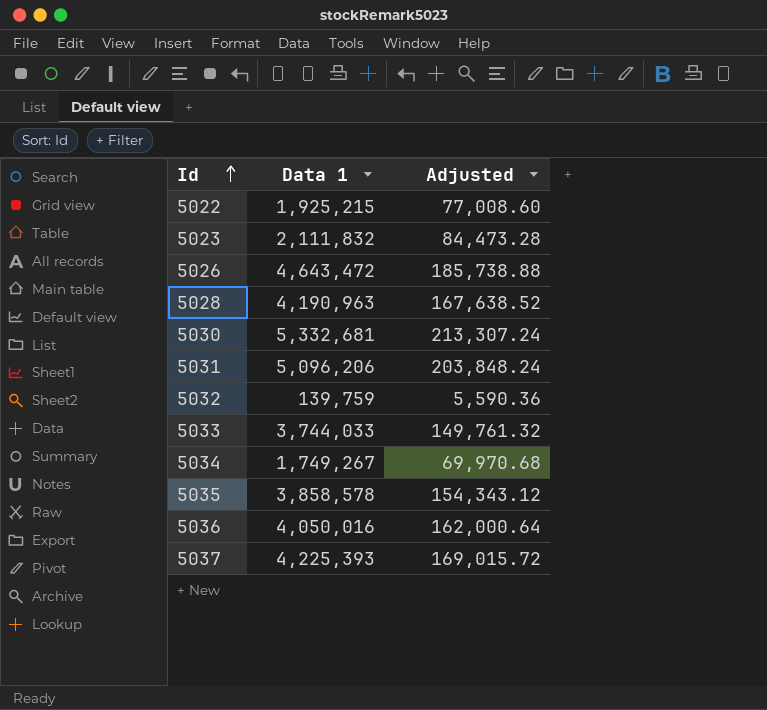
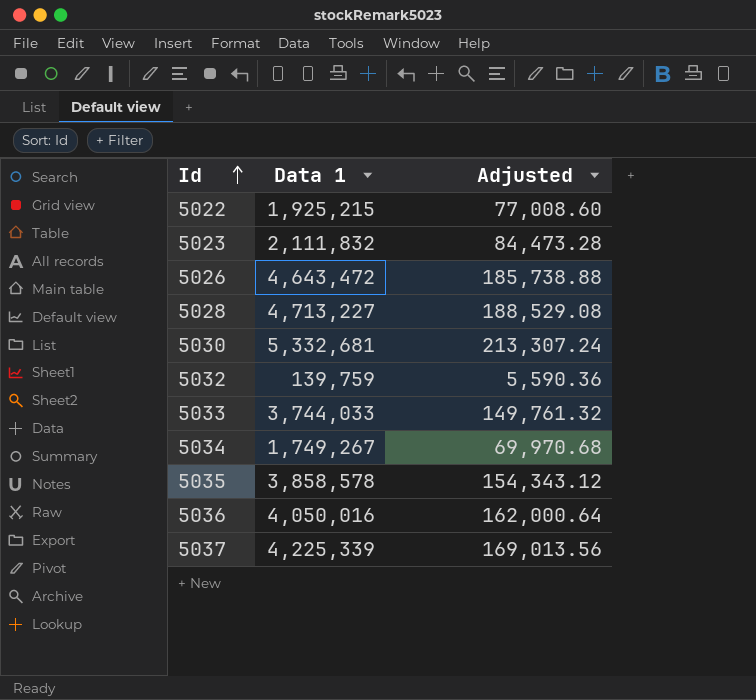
row 5031: 5,096,206 | 203,848.24 -> none
5028 | Data 1: 4,190,963 -> 4,713,227
5028 | Adjusted: 167,638.52 -> 188,529.08
5037 | Data 1: 4,225,393 -> 4,225,339
5037 | Adjusted: 169,015.72 -> 169,013.56

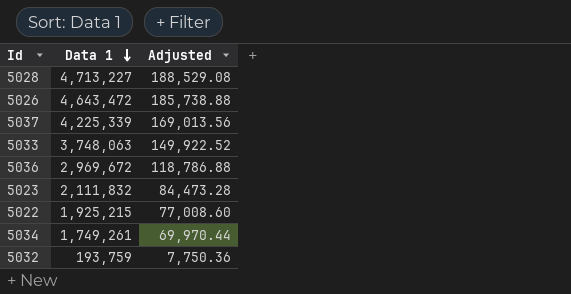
row order: Id ascending -> Data 1 descending
row 5030: 5,332,681 | 213,307.24 -> none
row 5035: 3,858,578 | 154,343.12 -> none
5033 | Data 1: 3,744,033 -> 3,748,063
5033 | Adjusted: 149,761.32 -> 149,922.52
5036 | Data 1: 4,050,016 -> 2,969,672
5036 | Adjusted: 162,000.64 -> 118,786.88
5034 | Data 1: 1,749,267 -> 1,749,261
5034 | Adjusted: 69,970.68 -> 69,970.44
5032 | Data 1: 139,759 -> 193,759
5032 | Adjusted: 5,590.36 -> 7,750.36

